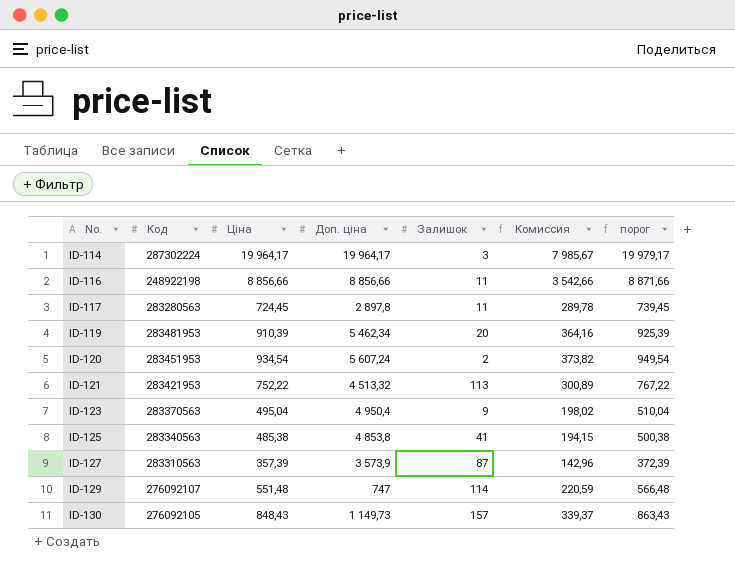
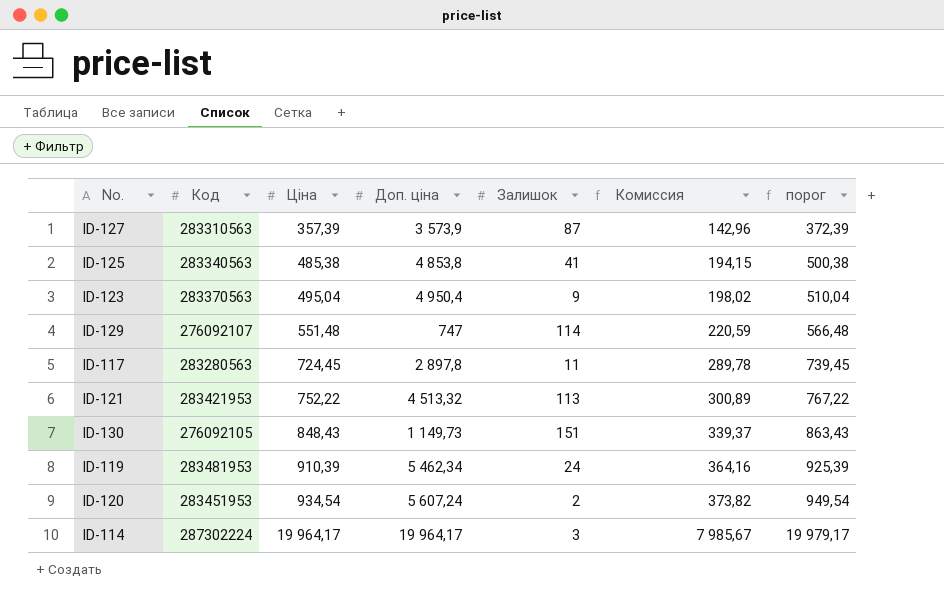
row order: No. ascending -> Ціна ascending
row ID-116: 248922198 | 8 856,66 | 8 856,66 | 11 | 3 542,66 | 8 871,66 -> none
ID-130 | Залишок: 157 -> 151
ID-119 | Залишок: 20 -> 24

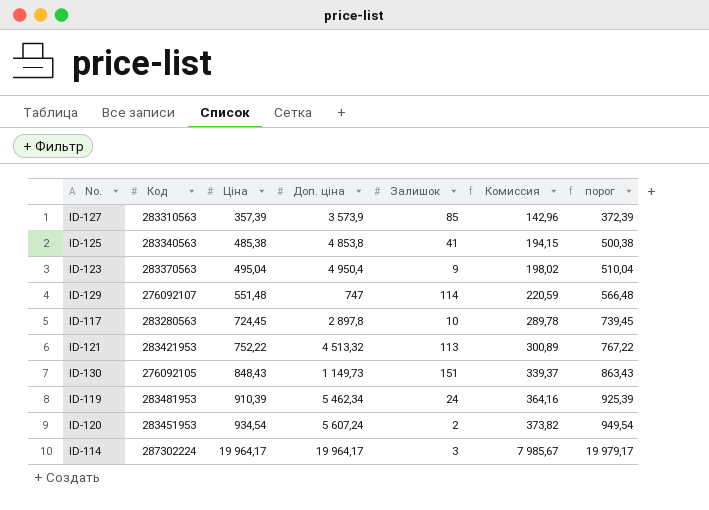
ID-127 | Залишок: 87 -> 85
ID-117 | Залишок: 11 -> 10

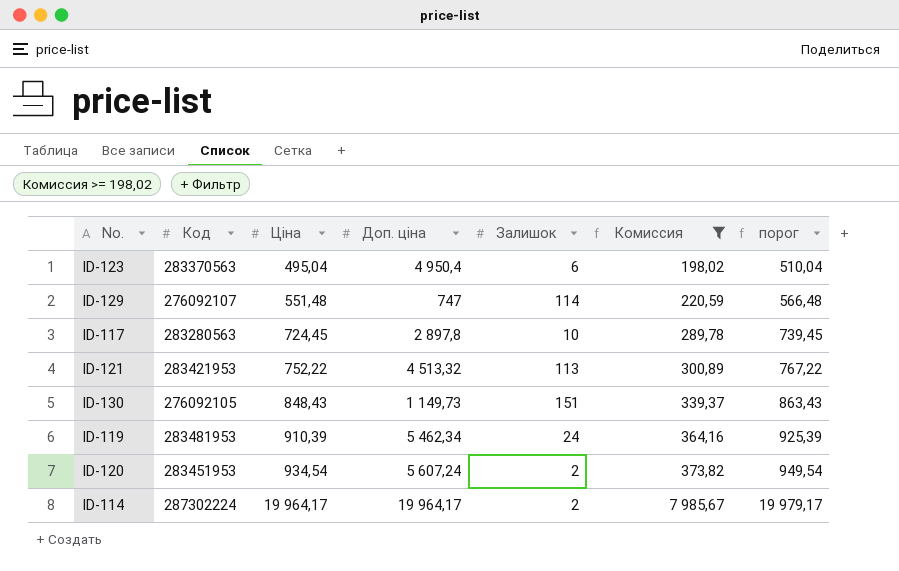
filter: none -> Комиссия >= 198,02
ID-123 | Залишок: 9 -> 6
ID-114 | Залишок: 3 -> 2

